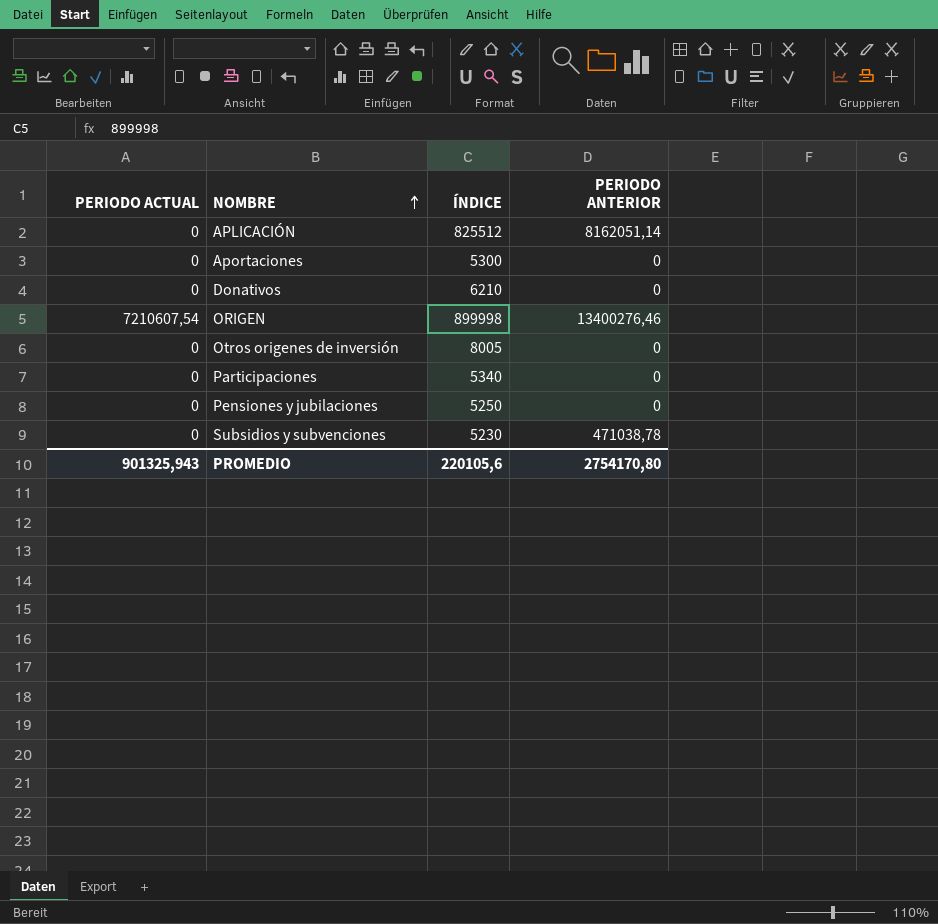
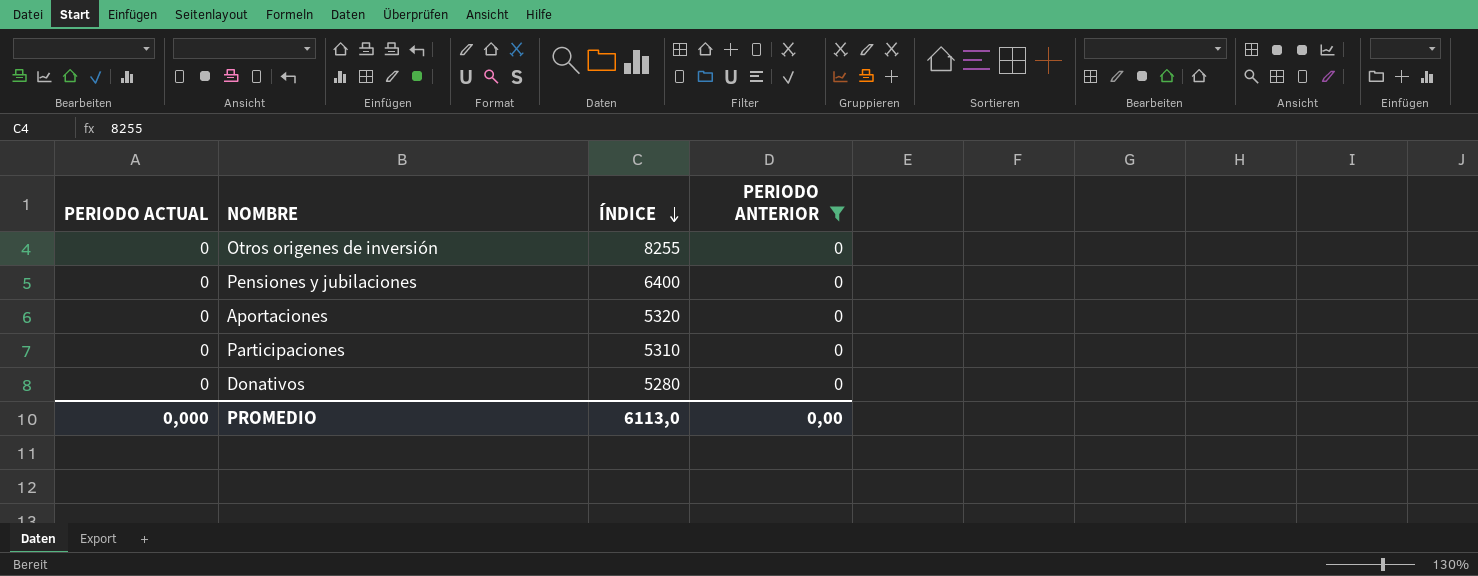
filter: none -> PERIODO ANTERIOR = 0
row order: NOMBRE ascending -> ÍNDICE descending
Otros origenes de inversión | ÍNDICE: 8005 -> 8255
Pensiones y jubilaciones | ÍNDICE: 5250 -> 6400
Aportaciones | ÍNDICE: 5300 -> 5320
Participaciones | ÍNDICE: 5340 -> 5310
Donativos | ÍNDICE: 6210 -> 5280
PROMEDIO | PERIODO ACTUAL: 901325,943 -> 0,000
PROMEDIO | ÍNDICE: 220105,6 -> 6113,0
PROMEDIO | PERIODO ANTERIOR: 2754170,80 -> 0,00

